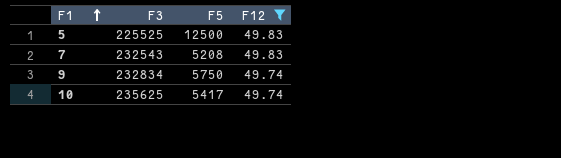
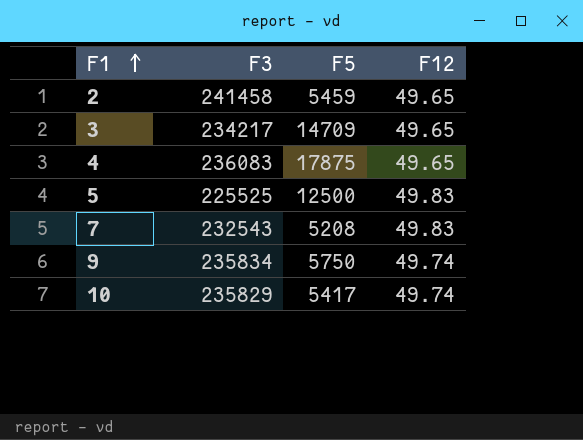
filter: F12 != 49.65 -> none
9 | F3: 232834 -> 235834
10 | F3: 235625 -> 235829

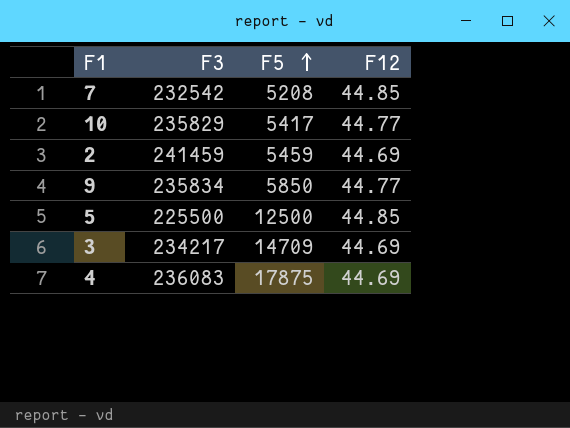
row order: F1 ascending -> F5 ascending
7 | F3: 232543 -> 232542
7 | F12: 49.83 -> 44.85
10 | F12: 49.74 -> 44.77
2 | F3: 241458 -> 241459
2 | F12: 49.65 -> 44.69
9 | F5: 5750 -> 5850
9 | F12: 49.74 -> 44.77
5 | F3: 225525 -> 225500
5 | F12: 49.83 -> 44.85
3 | F12: 49.65 -> 44.69
4 | F12: 49.65 -> 44.69

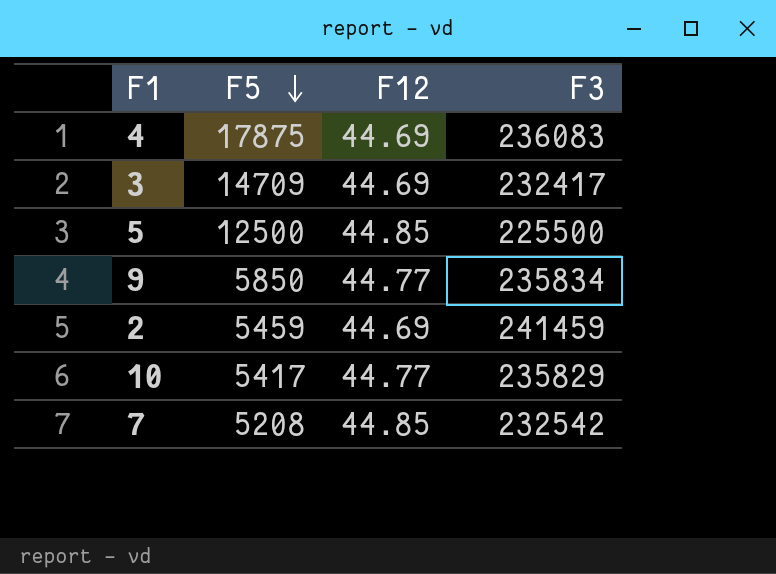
row order: F5 ascending -> F5 descending
column F3 | position: 2 -> 4
3 | F3: 234217 -> 232417

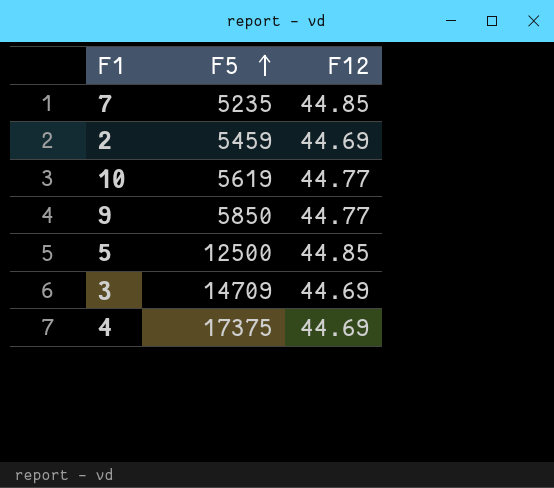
row order: F5 descending -> F5 ascending
column F3 | position: 4 -> none
7 | F5: 5208 -> 5235
10 | F5: 5417 -> 5619
4 | F5: 17875 -> 17375

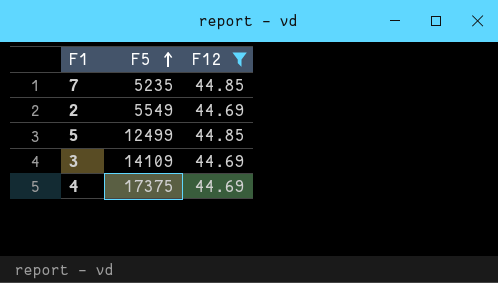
filter: none -> F12 != 44.77
2 | F5: 5459 -> 5549
5 | F5: 12500 -> 12499
3 | F5: 14709 -> 14109

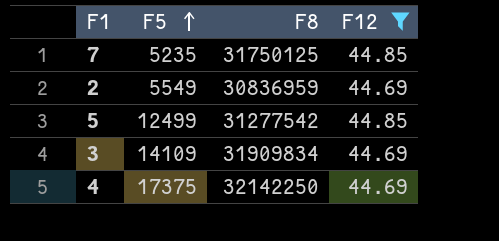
column F8 | position: none -> 3

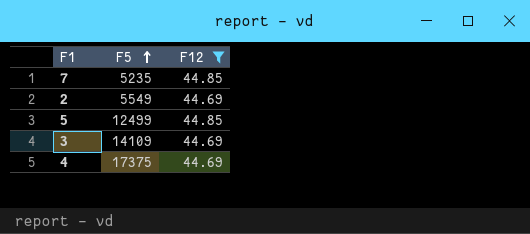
column F8 | position: 3 -> none

